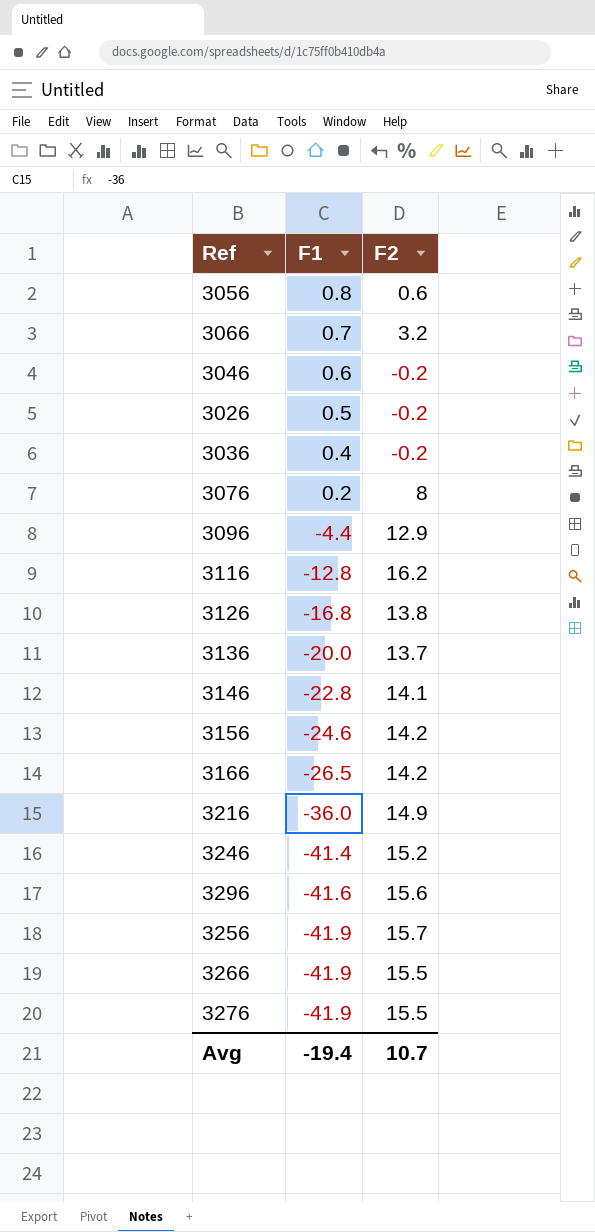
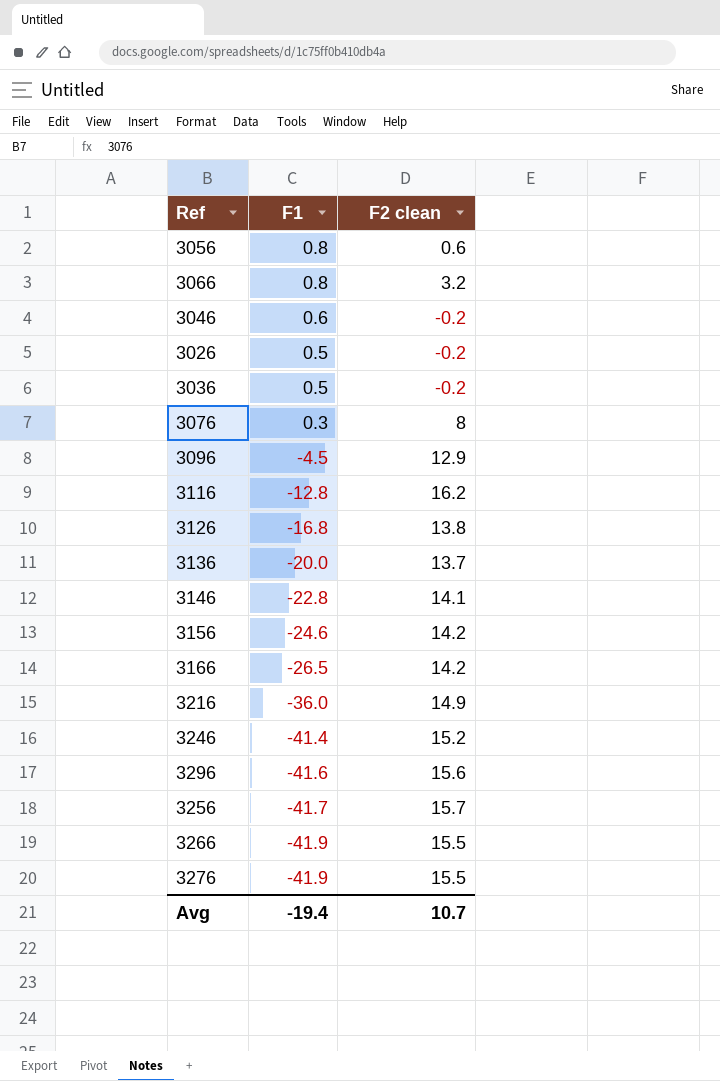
column name: F2 -> F2 clean
3066 | F1: 0.7 -> 0.8
3036 | F1: 0.4 -> 0.5
3076 | F1: 0.2 -> 0.3
3096 | F1: -4.4 -> -4.5
3256 | F1: -41.9 -> -41.7

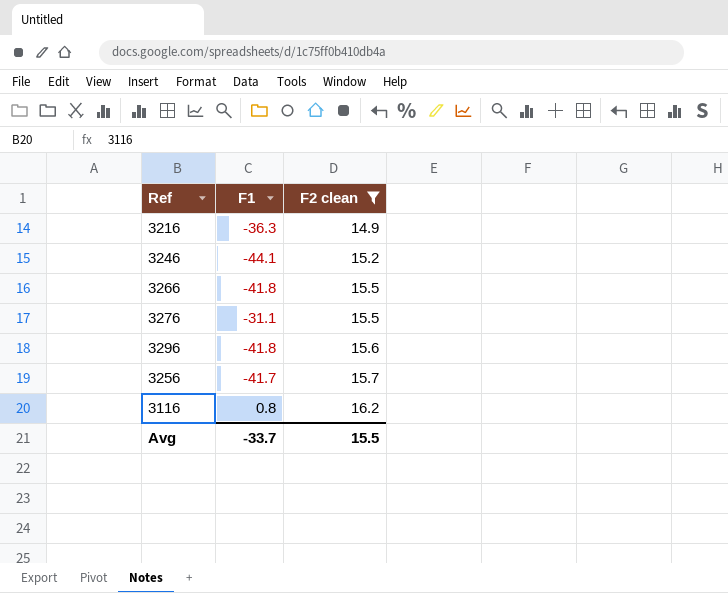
filter: none -> F2 clean >= 14.9
row order: F1 descending -> F2 clean ascending
3216 | F1: -36.0 -> -36.3
3246 | F1: -41.4 -> -44.1
3266 | F1: -41.9 -> -41.8
3276 | F1: -41.9 -> -31.1
3296 | F1: -41.6 -> -41.8
3116 | F1: -12.8 -> 0.8
Avg | F1: -19.4 -> -33.7
Avg | F2 clean: 10.7 -> 15.5

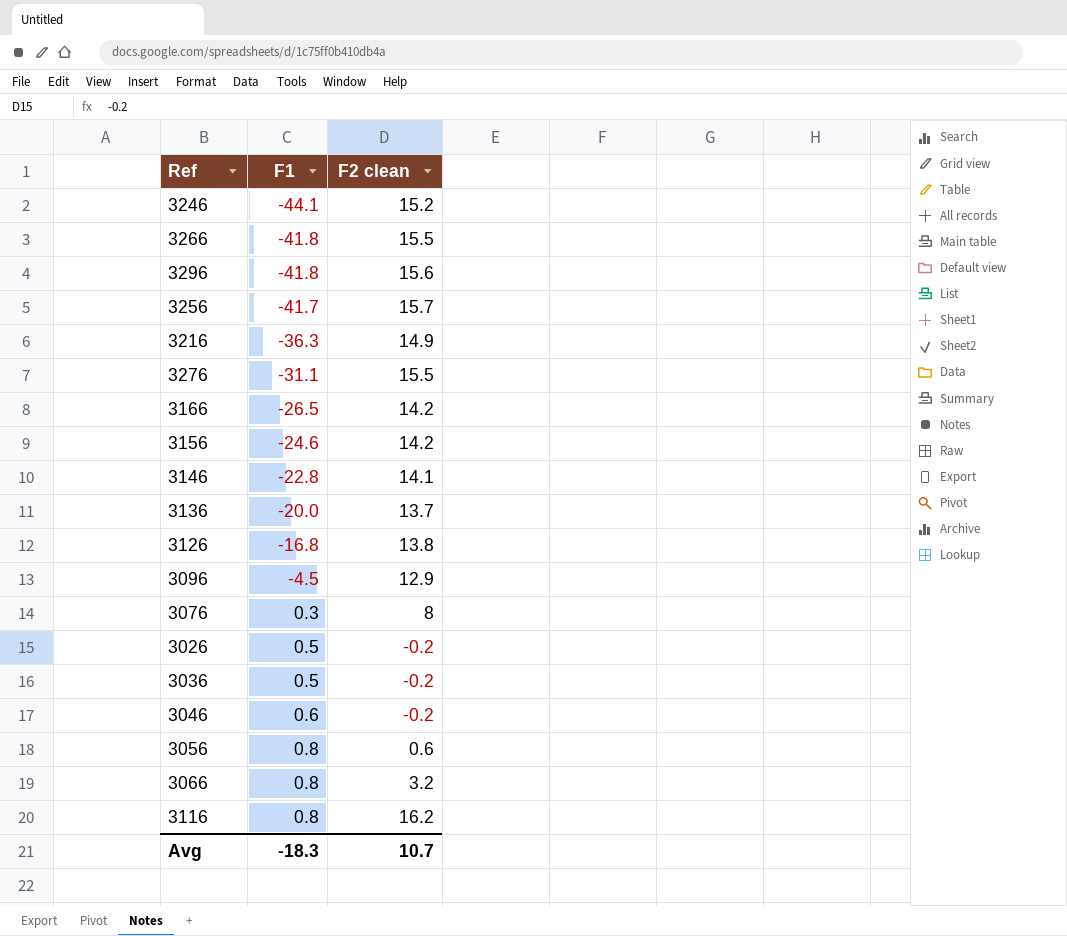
filter: F2 clean >= 14.9 -> none
row order: F2 clean ascending -> F1 ascending
Avg | F1: -33.7 -> -18.3
Avg | F2 clean: 15.5 -> 10.7

